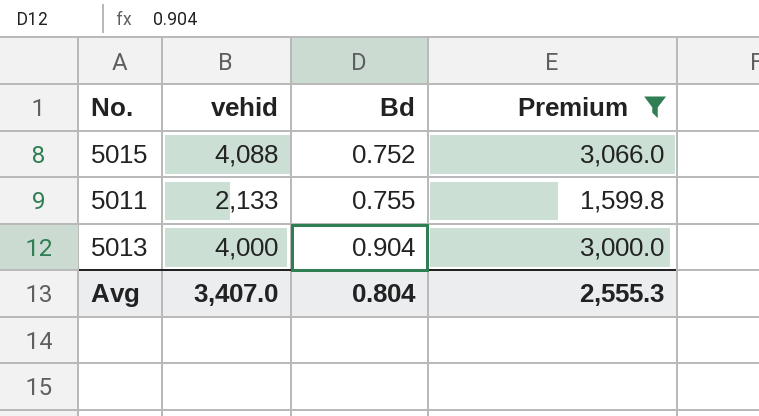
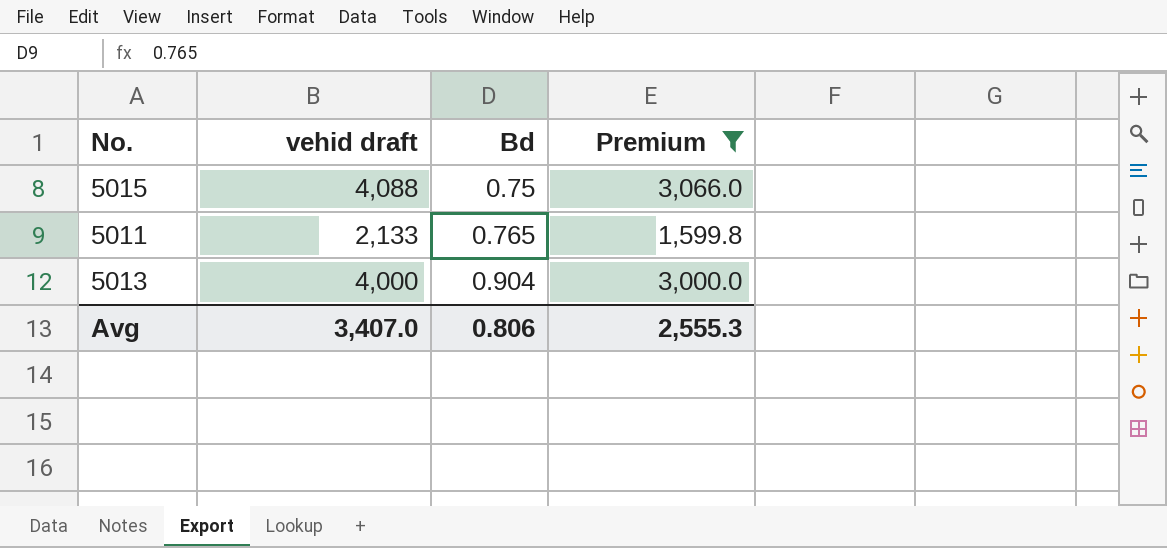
column name: vehid -> vehid draft
5015 | Bd: 0.752 -> 0.75
5011 | Bd: 0.755 -> 0.765
Avg | Bd: 0.804 -> 0.806

